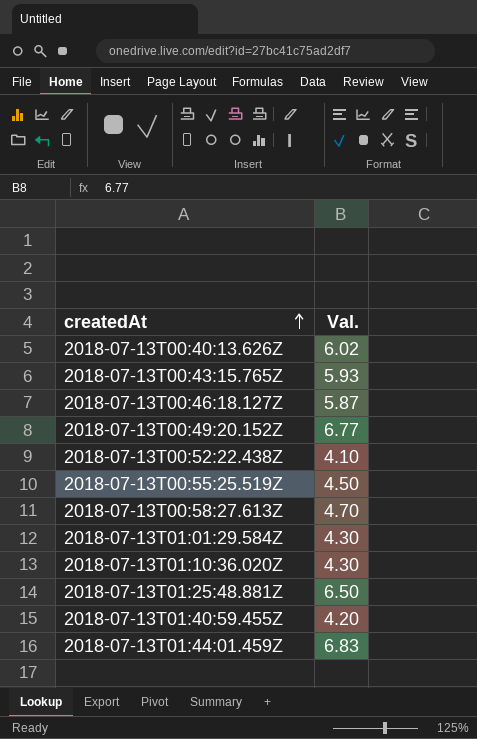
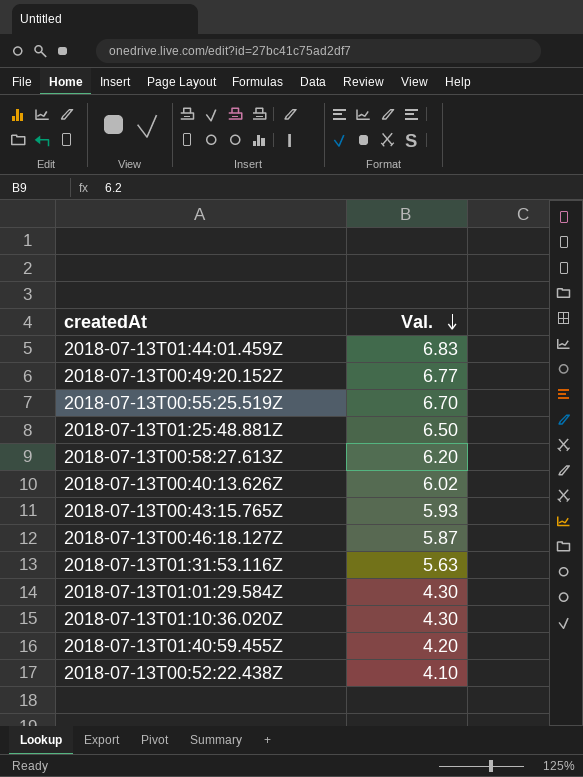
row order: createdAt ascending -> Val. descending
2018-07-13T00:55:25.519Z | Val.: 4.50 -> 6.70
2018-07-13T00:58:27.613Z | Val.: 4.70 -> 6.20
row 2018-07-13T01:31:53.116Z: none -> 5.63

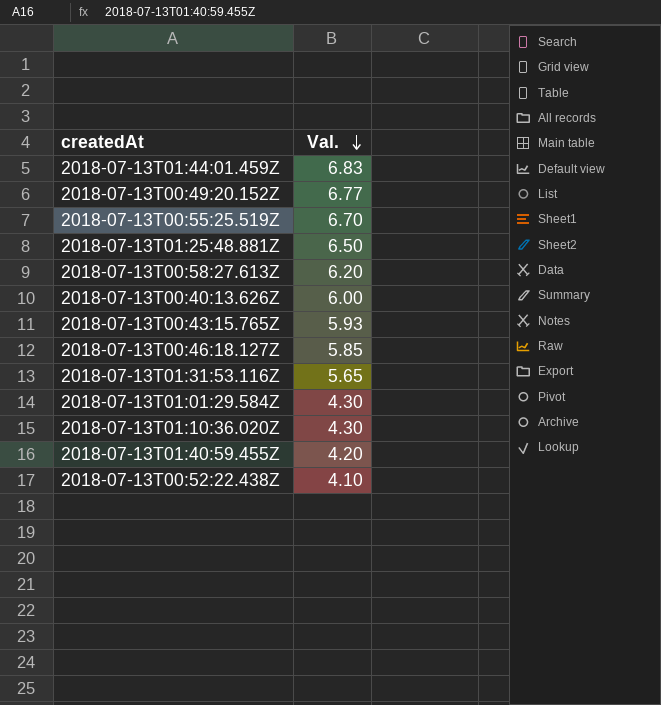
2018-07-13T00:40:13.626Z | Val.: 6.02 -> 6.00
2018-07-13T00:46:18.127Z | Val.: 5.87 -> 5.85
2018-07-13T01:31:53.116Z | Val.: 5.63 -> 5.65

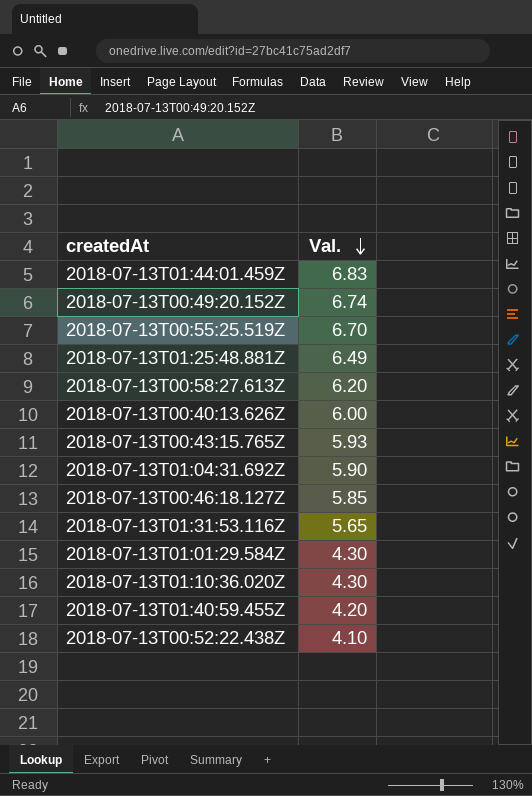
2018-07-13T00:49:20.152Z | Val.: 6.77 -> 6.74
2018-07-13T01:25:48.881Z | Val.: 6.50 -> 6.49
row 2018-07-13T01:04:31.692Z: none -> 5.90

